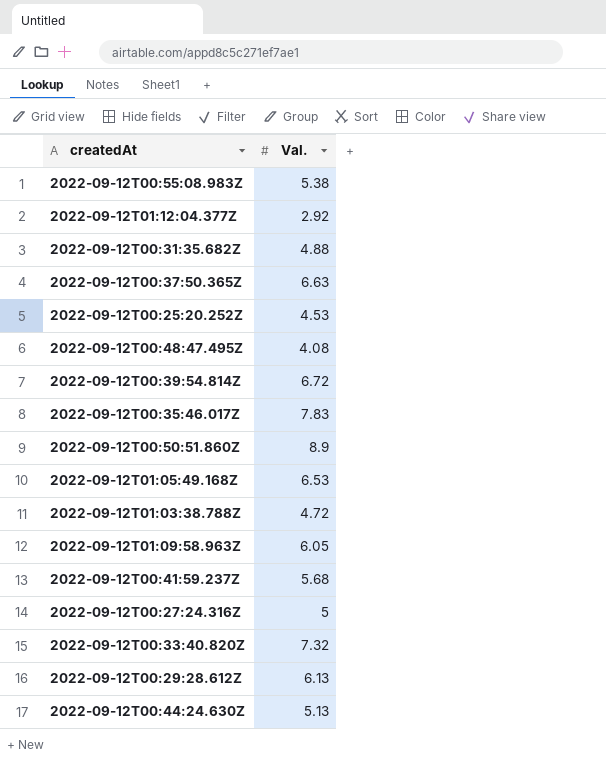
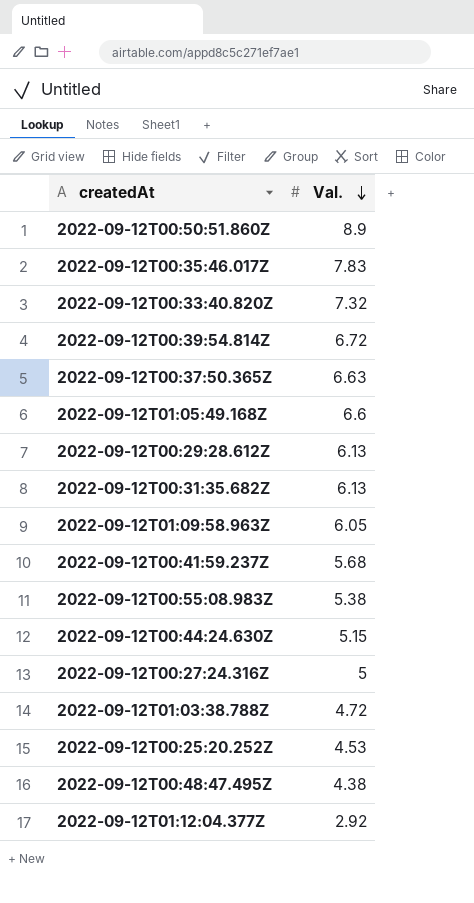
row order: none -> Val. descending
2022-09-12T01:05:49.168Z | Val.: 6.53 -> 6.6
2022-09-12T00:31:35.682Z | Val.: 4.88 -> 6.13
2022-09-12T00:44:24.630Z | Val.: 5.13 -> 5.15
2022-09-12T00:48:47.495Z | Val.: 4.08 -> 4.38

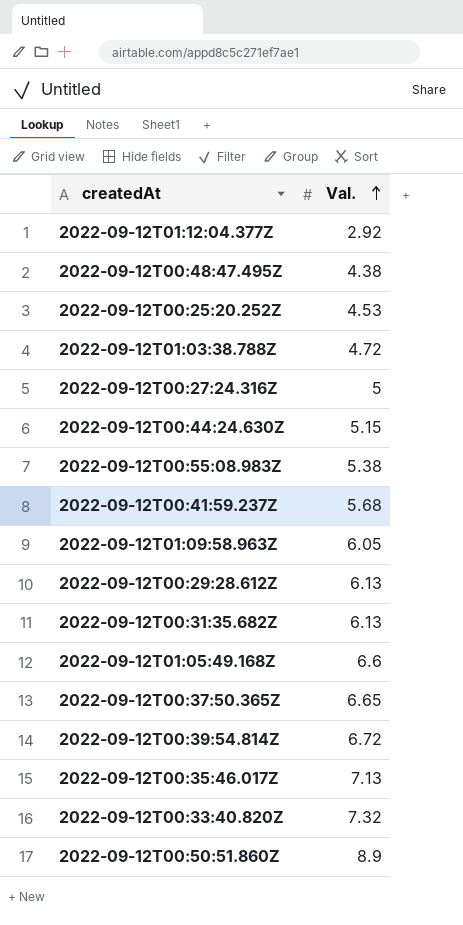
row order: Val. descending -> Val. ascending
2022-09-12T00:37:50.365Z | Val.: 6.63 -> 6.65
2022-09-12T00:35:46.017Z | Val.: 7.83 -> 7.13

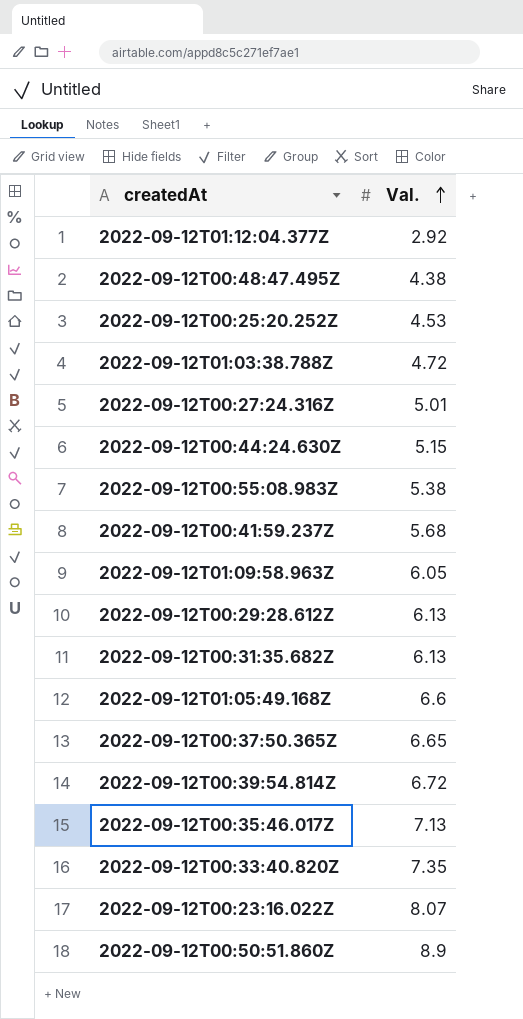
2022-09-12T00:27:24.316Z | Val.: 5 -> 5.01
2022-09-12T00:33:40.820Z | Val.: 7.32 -> 7.35
row 2022-09-12T00:23:16.022Z: none -> 8.07

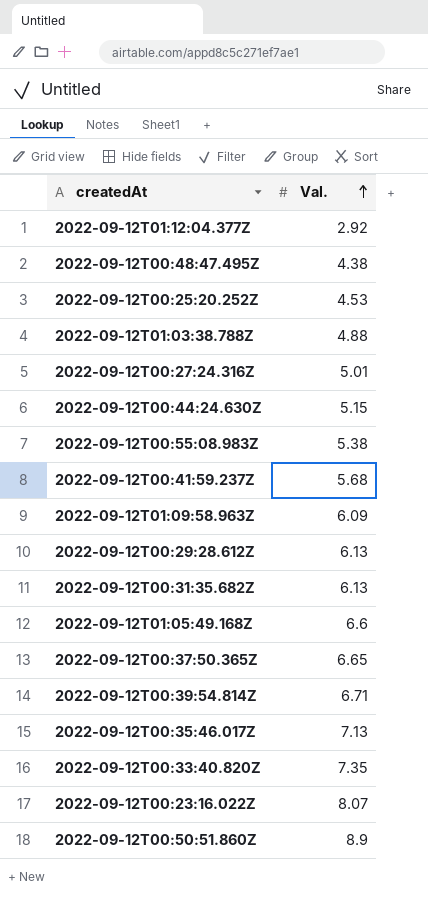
2022-09-12T01:03:38.788Z | Val.: 4.72 -> 4.88
2022-09-12T01:09:58.963Z | Val.: 6.05 -> 6.09
2022-09-12T00:39:54.814Z | Val.: 6.72 -> 6.71

